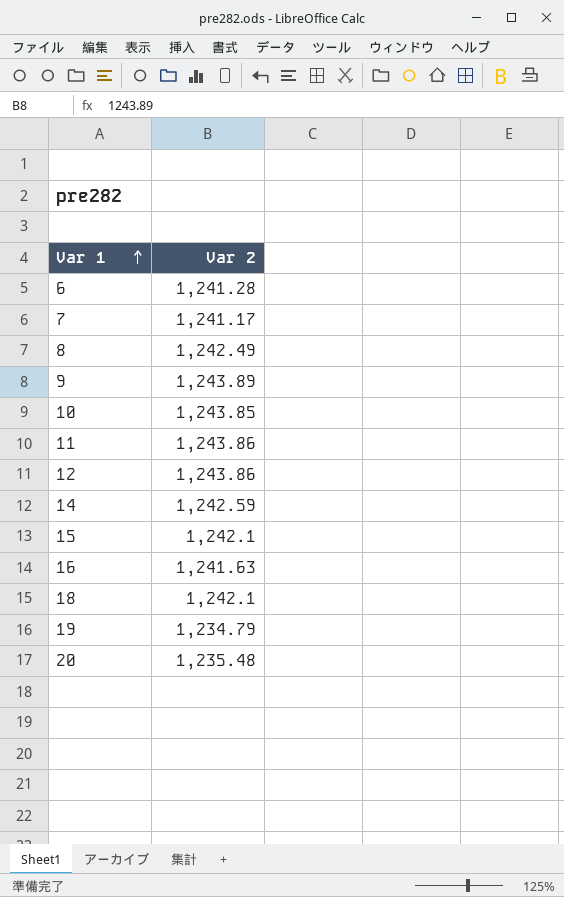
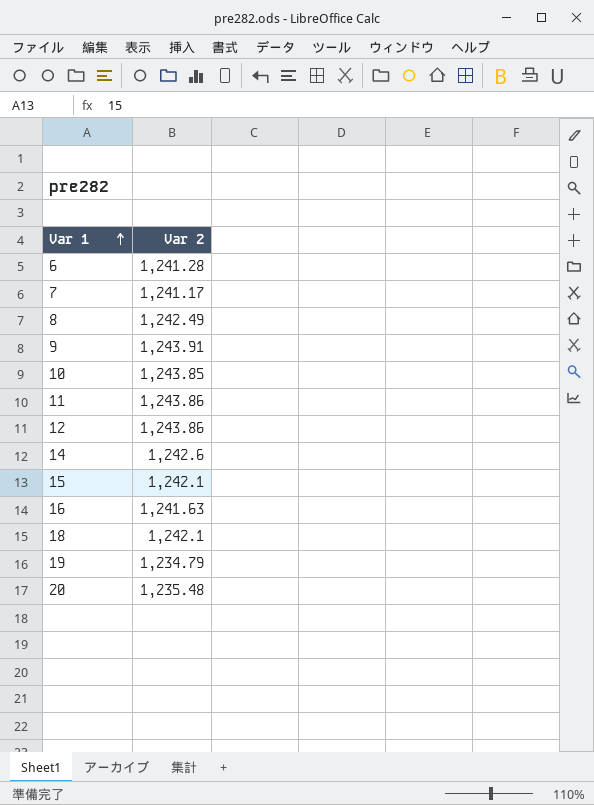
9 | Var 2: 1,243.89 -> 1,243.91
14 | Var 2: 1,242.59 -> 1,242.6

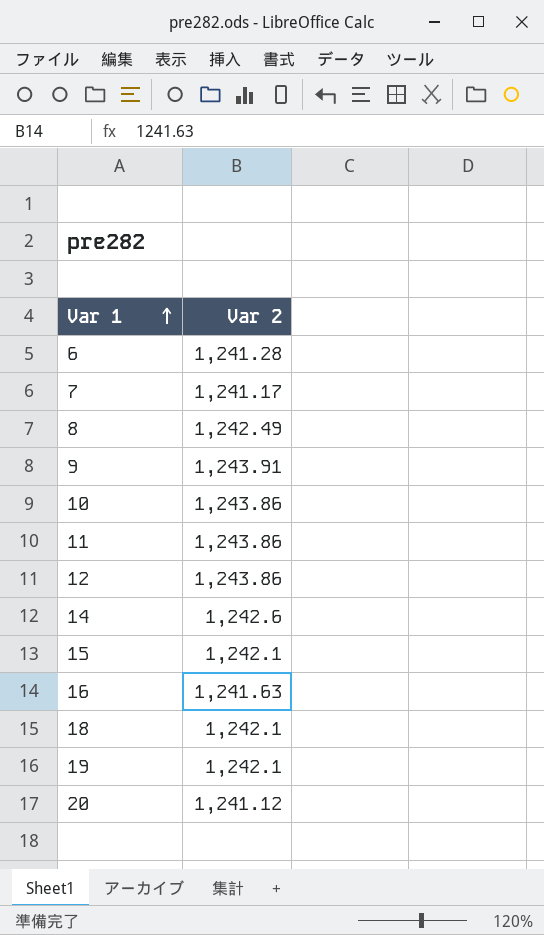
10 | Var 2: 1,243.85 -> 1,243.86
19 | Var 2: 1,234.79 -> 1,242.1
20 | Var 2: 1,235.48 -> 1,241.12

